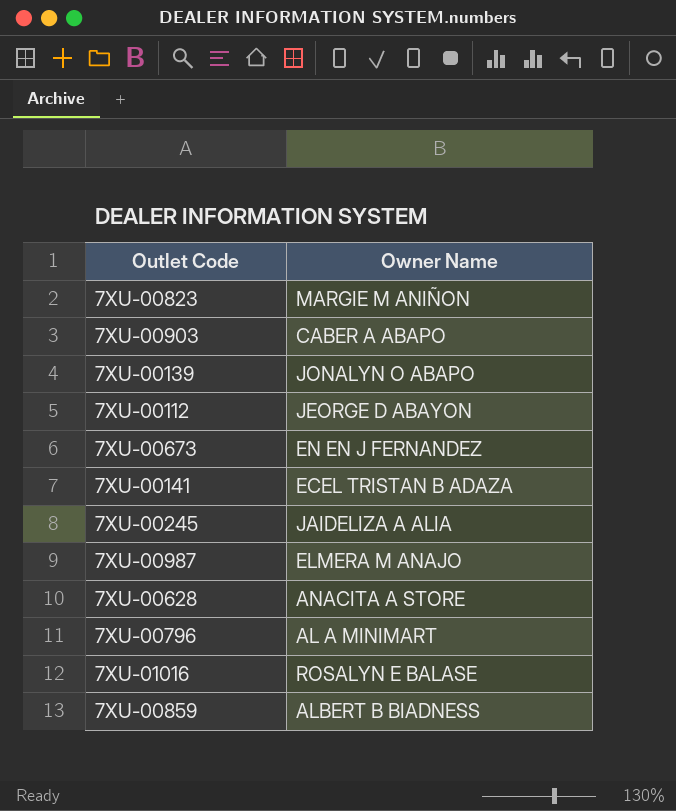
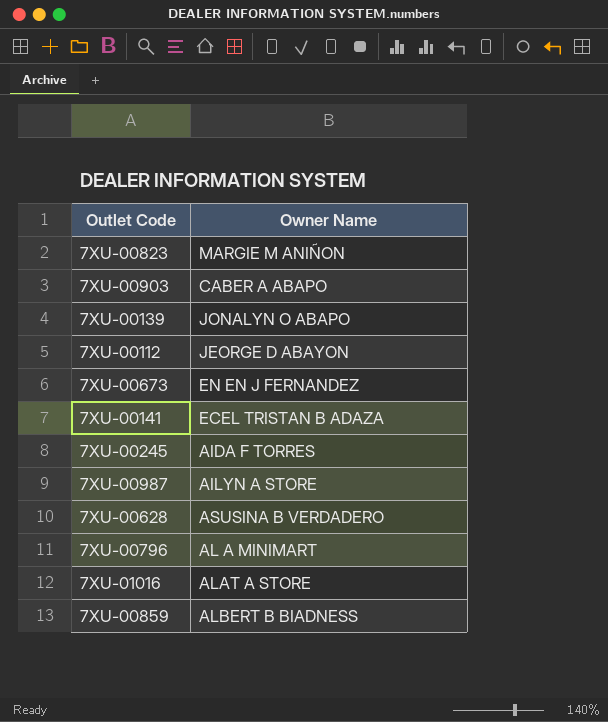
7XU-00245 | Owner Name: JAIDELIZA A ALIA -> AIDA F TORRES
7XU-00987 | Owner Name: ELMERA M ANAJO -> AILYN A STORE
7XU-00628 | Owner Name: ANACITA A STORE -> ASUSINA B VERDADERO
7XU-01016 | Owner Name: ROSALYN E BALASE -> ALAT A STORE

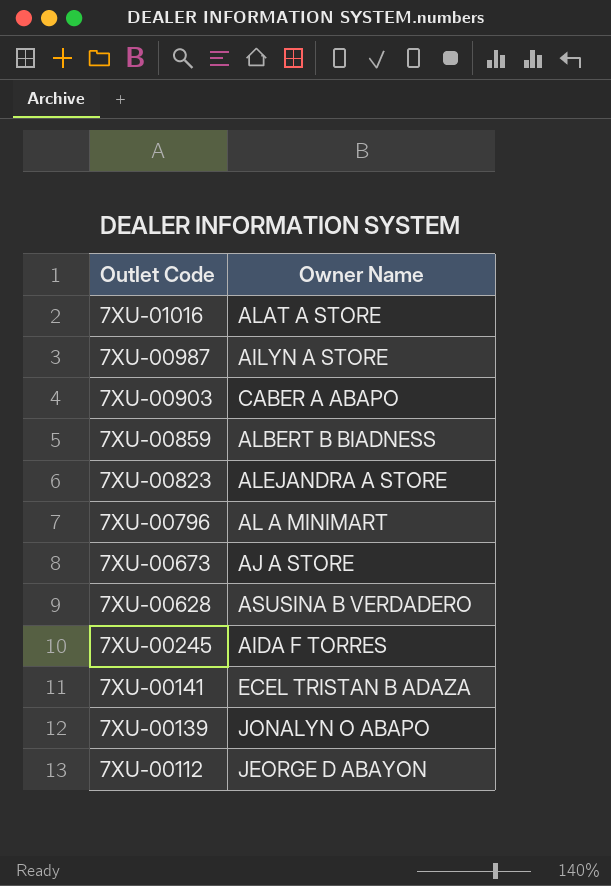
row order: none -> Outlet Code descending
7XU-00823 | Owner Name: MARGIE M ANIÑON -> ALEJANDRA A STORE
7XU-00673 | Owner Name: EN EN J FERNANDEZ -> AJ A STORE

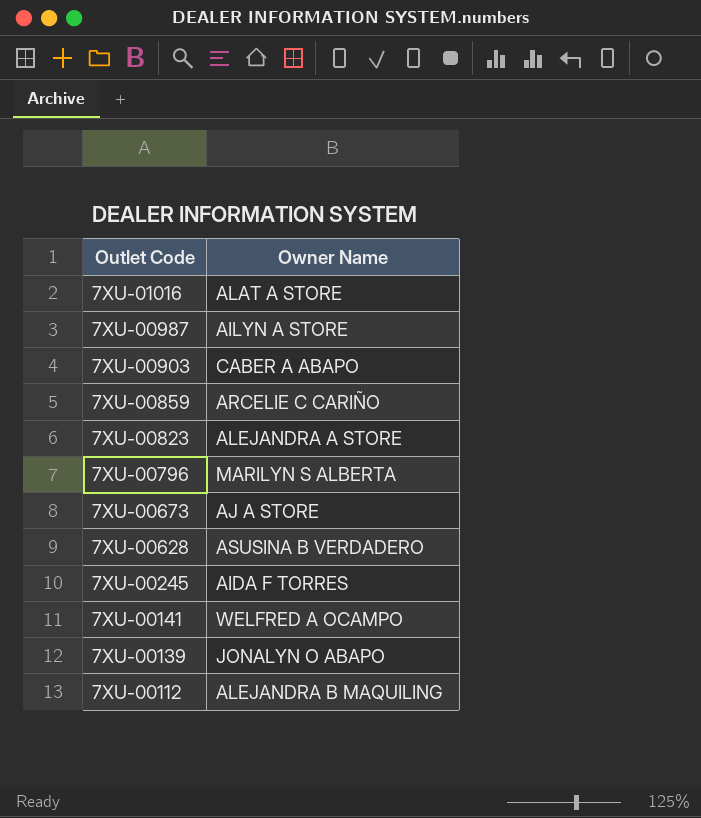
7XU-00859 | Owner Name: ALBERT B BIADNESS -> ARCELIE C CARIÑO
7XU-00796 | Owner Name: AL A MINIMART -> MARILYN S ALBERTA
7XU-00141 | Owner Name: ECEL TRISTAN B ADAZA -> WELFRED A OCAMPO
7XU-00112 | Owner Name: JEORGE D ABAYON -> ALEJANDRA B MAQUILING

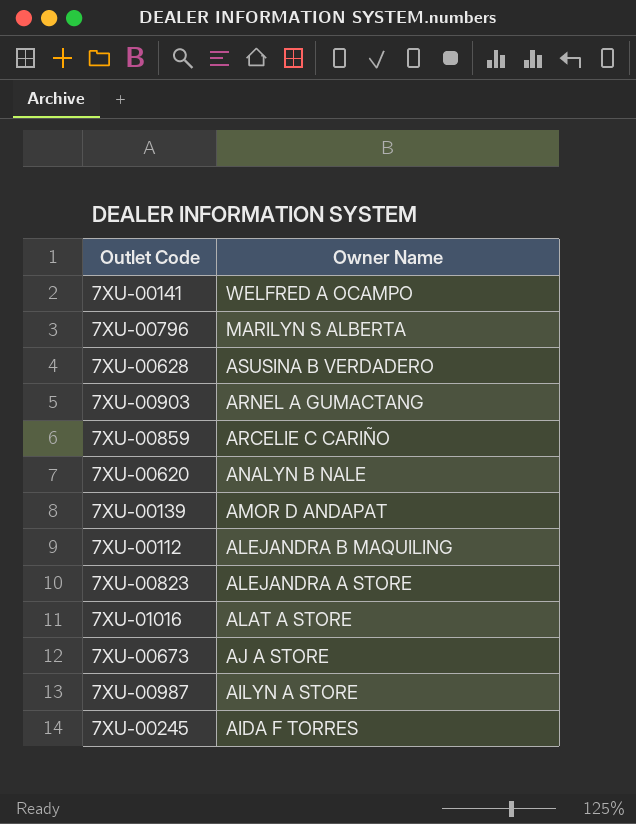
row order: Outlet Code descending -> Owner Name descending
7XU-00903 | Owner Name: CABER A ABAPO -> ARNEL A GUMACTANG
row 7XU-00620: none -> ANALYN B NALE
7XU-00139 | Owner Name: JONALYN O ABAPO -> AMOR D ANDAPAT

